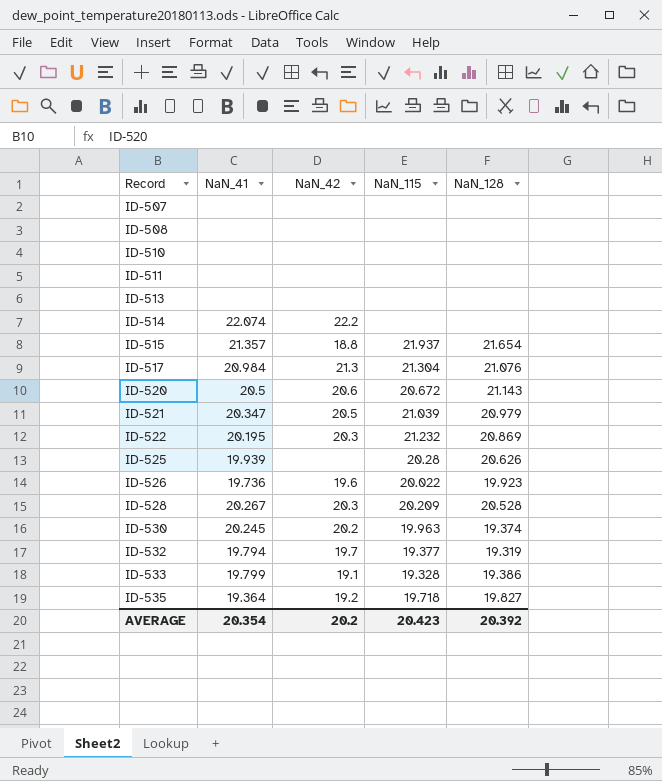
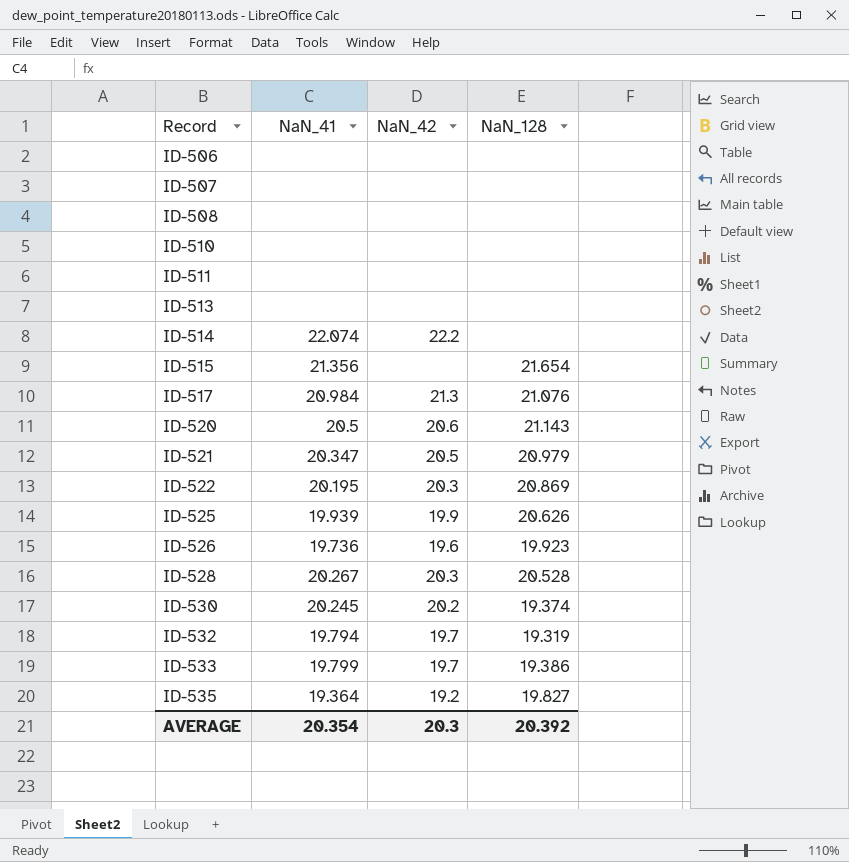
column NaN_115 | position: 4 -> none
row ID-506: none -> none | none | none
ID-515 | NaN_41: 21.357 -> 21.356
ID-515 | NaN_42: 18.8 -> none
ID-525 | NaN_42: none -> 19.9
ID-533 | NaN_42: 19.1 -> 19.7
AVERAGE | NaN_42: 20.2 -> 20.3

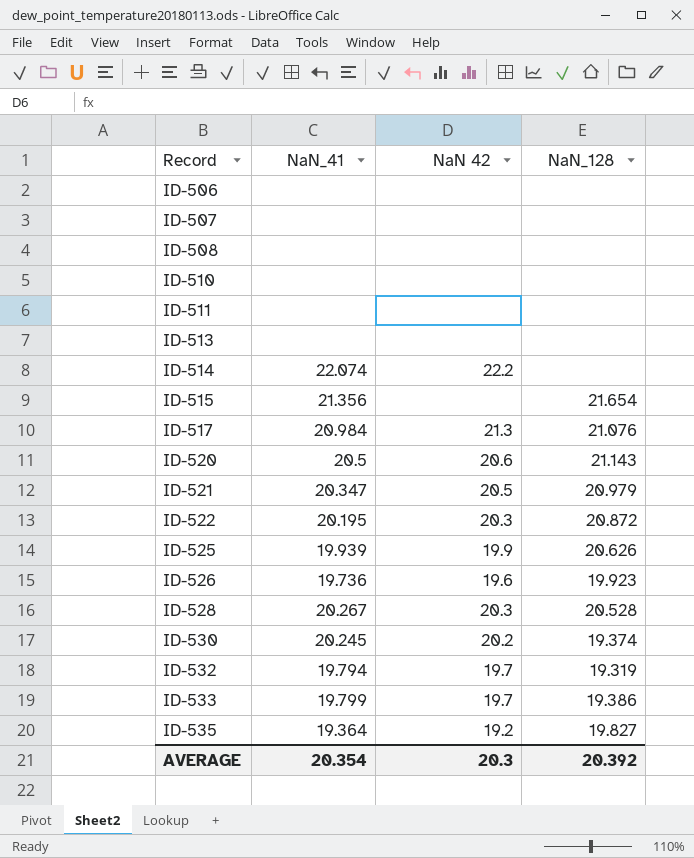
column name: NaN_42 -> NaN 42
ID-522 | NaN_128: 20.869 -> 20.872

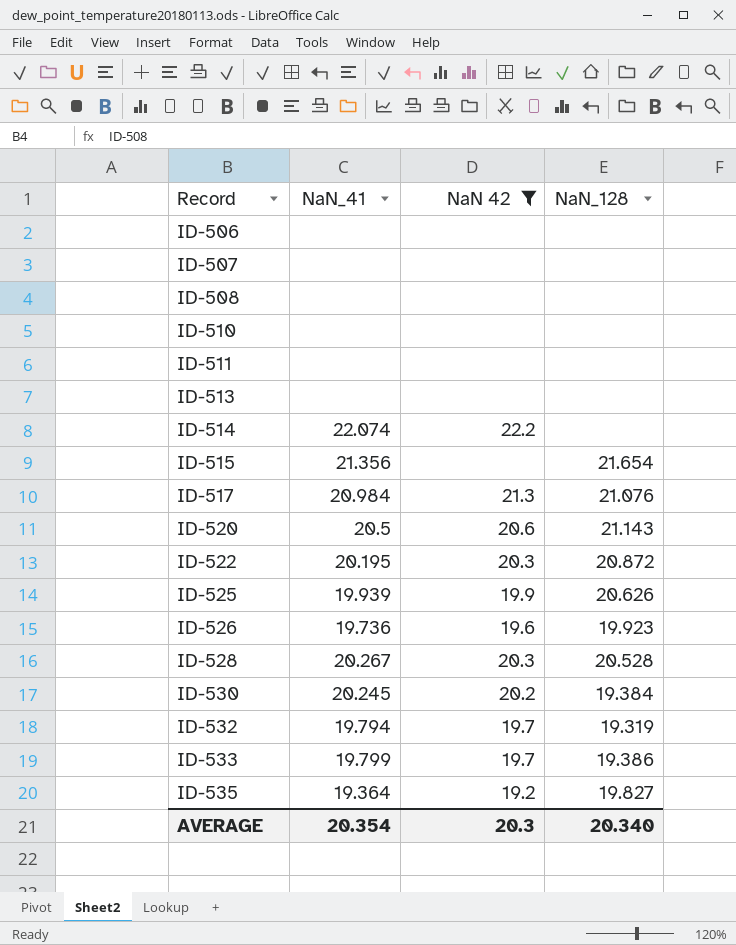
filter: none -> NaN 42 != 20.5
ID-530 | NaN_128: 19.374 -> 19.384
AVERAGE | NaN_128: 20.392 -> 20.340

